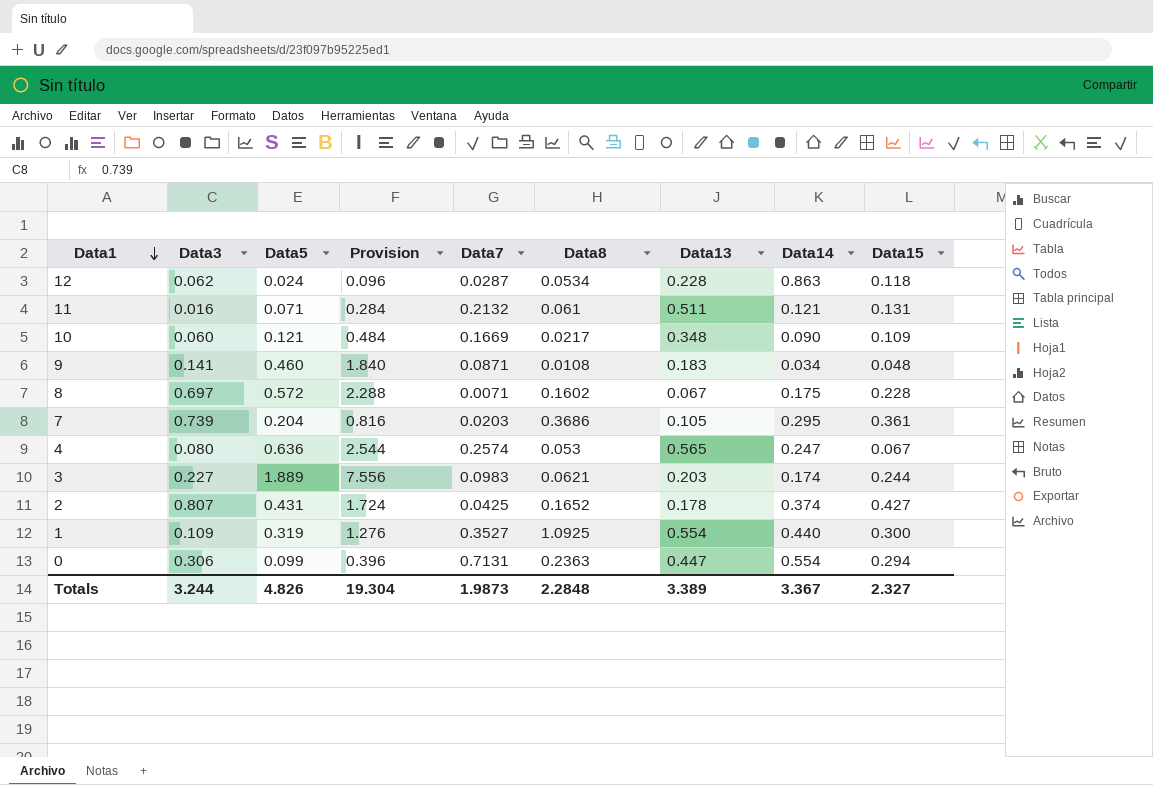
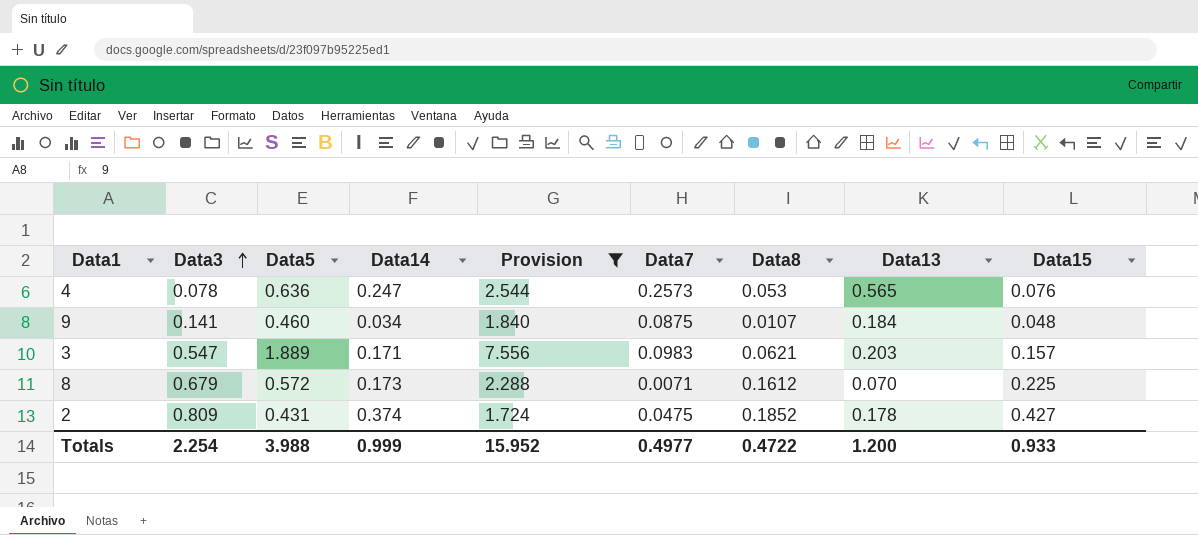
filter: none -> Provision >= 1.724
row order: Data1 descending -> Data3 ascending
column Data14 | position: 8 -> 4
4 | Data3: 0.080 -> 0.078
4 | Data7: 0.2574 -> 0.2573
4 | Data15: 0.067 -> 0.076
9 | Data7: 0.0871 -> 0.0875
9 | Data8: 0.0108 -> 0.0107
9 | Data13: 0.183 -> 0.184
3 | Data3: 0.227 -> 0.547
3 | Data14: 0.174 -> 0.171
3 | Data15: 0.244 -> 0.157
8 | Data3: 0.697 -> 0.679
8 | Data14: 0.175 -> 0.173
8 | Data8: 0.1602 -> 0.1612
8 | Data13: 0.067 -> 0.070
8 | Data15: 0.228 -> 0.225
2 | Data3: 0.807 -> 0.809
2 | Data7: 0.0425 -> 0.0475
2 | Data8: 0.1652 -> 0.1852
Totals | Data3: 3.244 -> 2.254
Totals | Data5: 4.826 -> 3.988
Totals | Data14: 3.367 -> 0.999
Totals | Provision: 19.304 -> 15.952
Totals | Data7: 1.9873 -> 0.4977
Totals | Data8: 2.2848 -> 0.4722
Totals | Data13: 3.389 -> 1.200
Totals | Data15: 2.327 -> 0.933

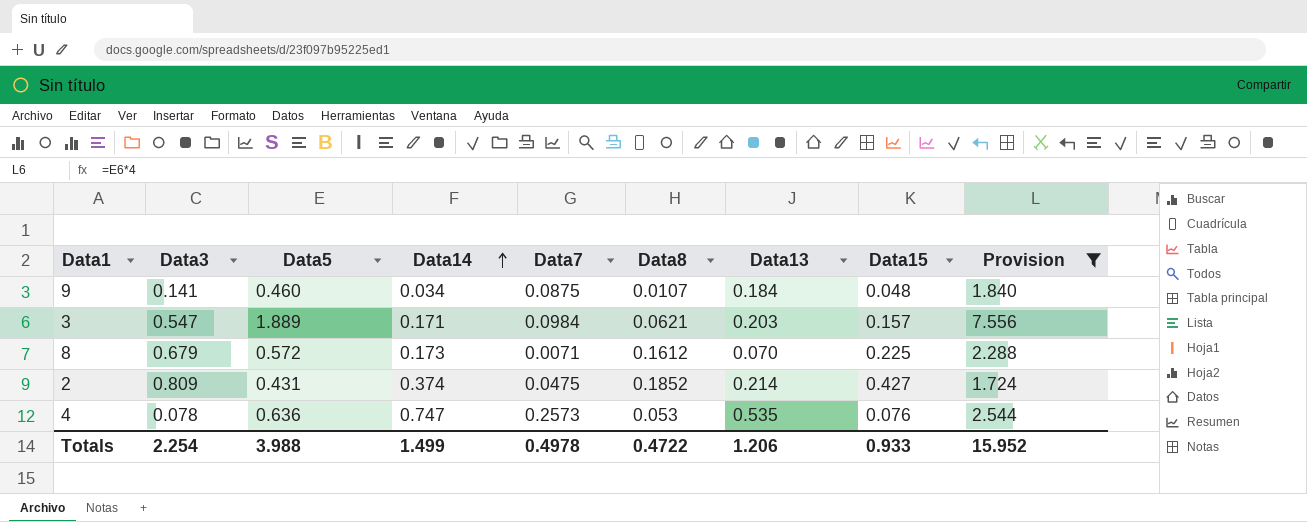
row order: Data3 ascending -> Data14 ascending
column Provision | position: 5 -> 9
3 | Data7: 0.0983 -> 0.0984
2 | Data13: 0.178 -> 0.214
4 | Data14: 0.247 -> 0.747
4 | Data13: 0.565 -> 0.535
Totals | Data14: 0.999 -> 1.499
Totals | Data7: 0.4977 -> 0.4978
Totals | Data13: 1.200 -> 1.206

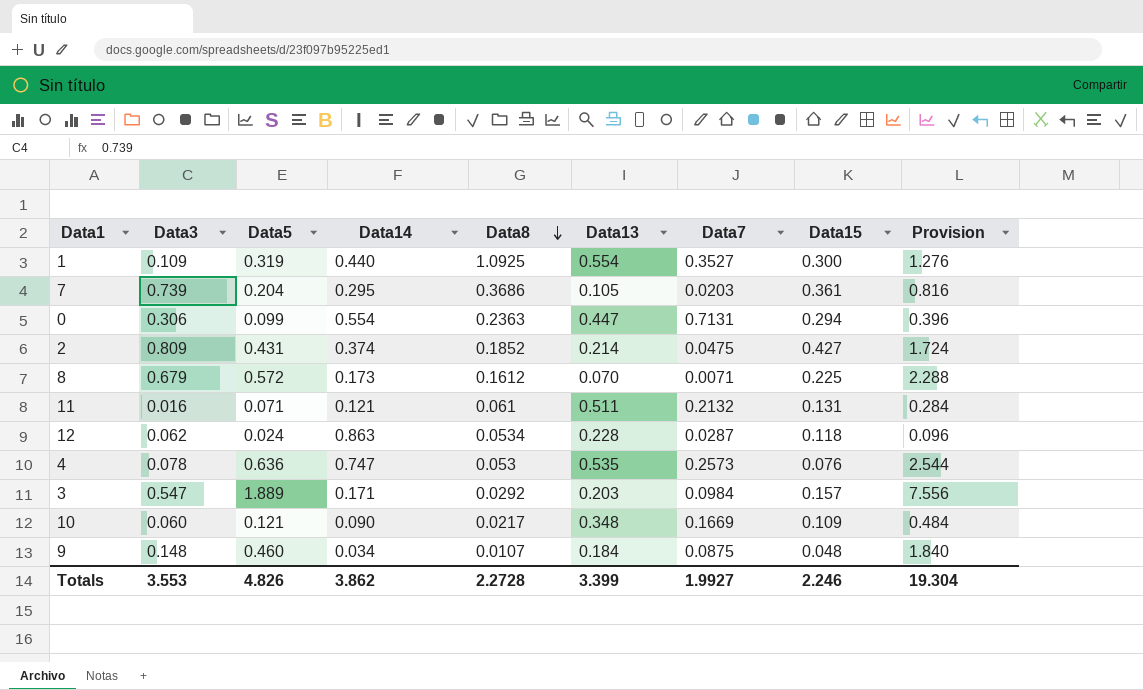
filter: Provision >= 1.724 -> none
row order: Data14 ascending -> Data8 descending
column Data7 | position: 5 -> 7
3 | Data8: 0.0621 -> 0.0292
9 | Data3: 0.141 -> 0.148
Totals | Data3: 2.254 -> 3.553
Totals | Data5: 3.988 -> 4.826
Totals | Data14: 1.499 -> 3.862
Totals | Data8: 0.4722 -> 2.2728
Totals | Data13: 1.206 -> 3.399
Totals | Data7: 0.4978 -> 1.9927
Totals | Data15: 0.933 -> 2.246
Totals | Provision: 15.952 -> 19.304

